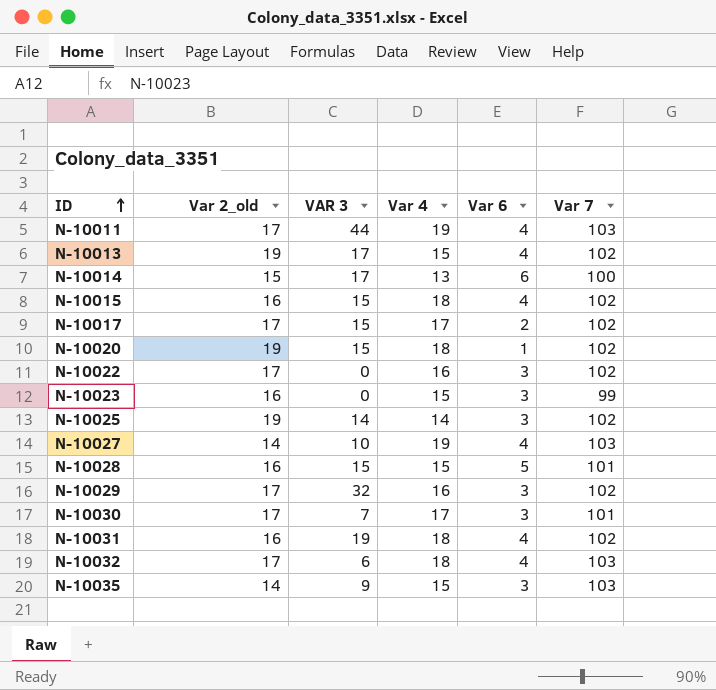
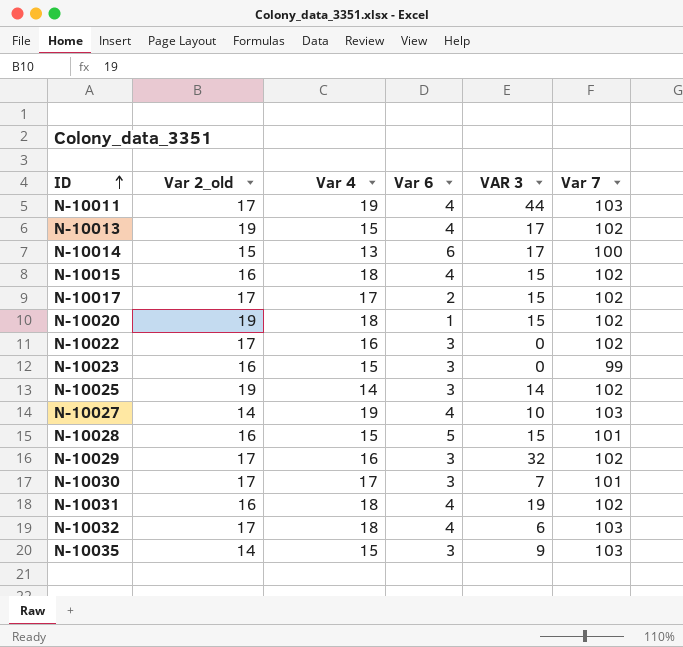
column VAR 3 | position: 3 -> 5

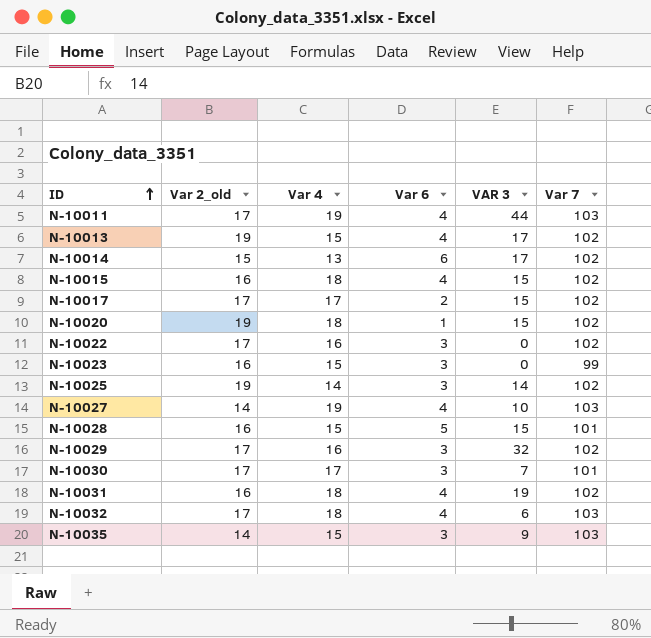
N-10014 | Var 7: 100 -> 102

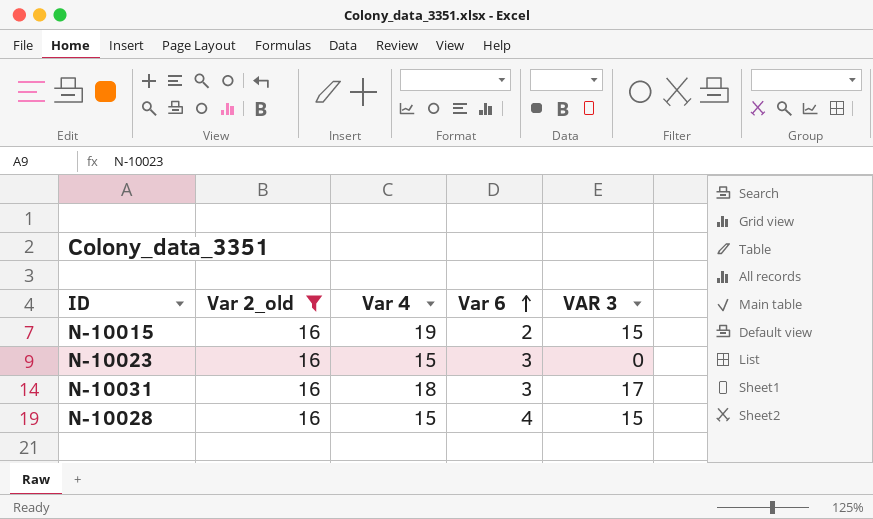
filter: none -> Var 2_old = 16
row order: ID ascending -> Var 6 ascending
column Var 7 | position: 6 -> none
N-10015 | Var 4: 18 -> 19
N-10015 | Var 6: 4 -> 2
N-10031 | Var 6: 4 -> 3
N-10031 | VAR 3: 19 -> 17
N-10028 | Var 6: 5 -> 4

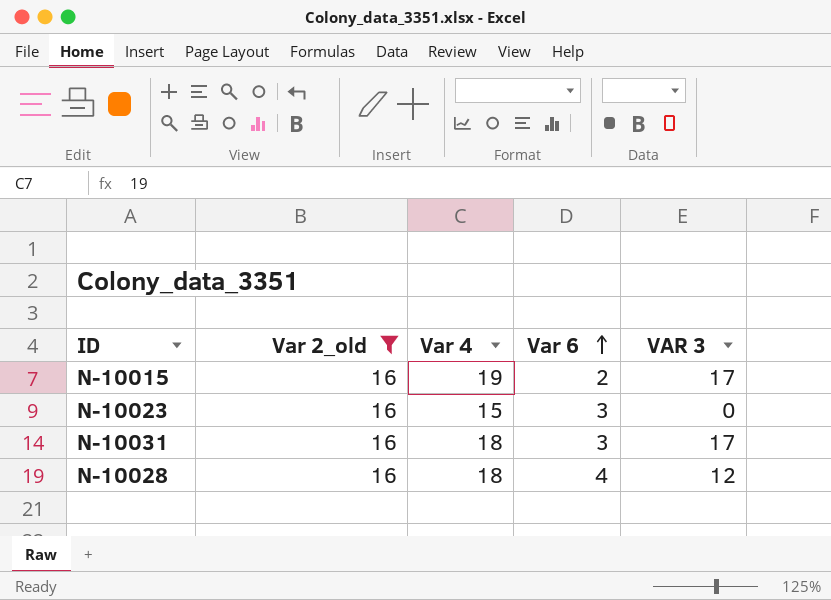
N-10015 | VAR 3: 15 -> 17
N-10028 | Var 4: 15 -> 18
N-10028 | VAR 3: 15 -> 12

